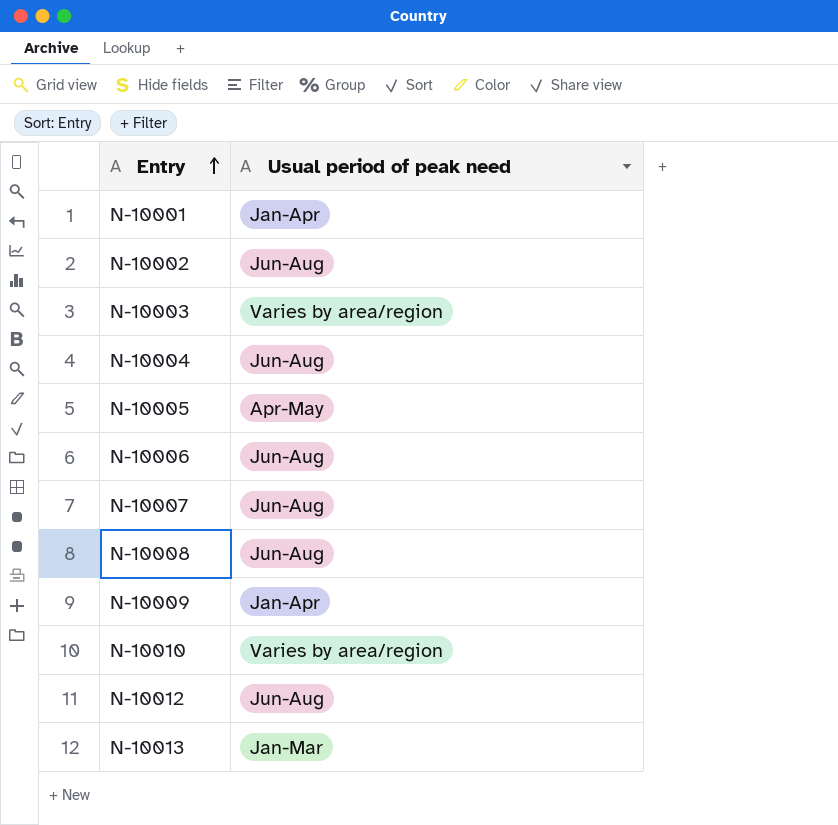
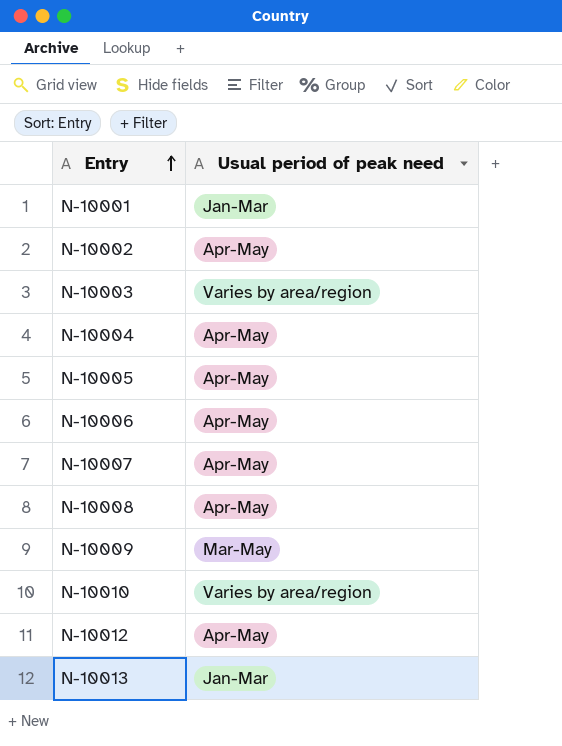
N-10001 | Usual period of peak need: Jan-Apr -> Jan-Mar
N-10002 | Usual period of peak need: Jun-Aug -> Apr-May
N-10004 | Usual period of peak need: Jun-Aug -> Apr-May
N-10006 | Usual period of peak need: Jun-Aug -> Apr-May
N-10007 | Usual period of peak need: Jun-Aug -> Apr-May
N-10008 | Usual period of peak need: Jun-Aug -> Apr-May
N-10009 | Usual period of peak need: Jan-Apr -> Mar-May
N-10012 | Usual period of peak need: Jun-Aug -> Apr-May

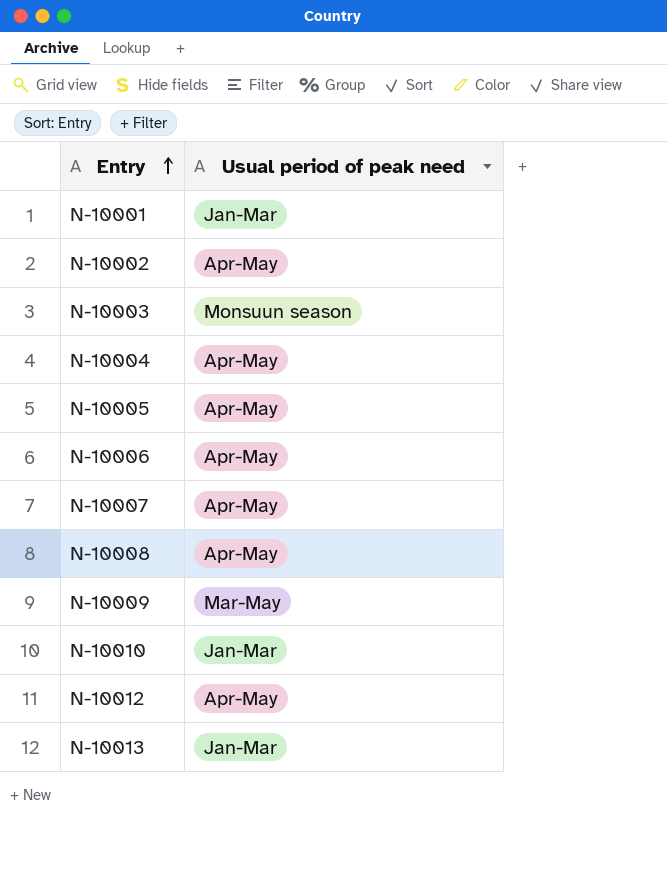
N-10003 | Usual period of peak need: Varies by area/region -> Monsuun season
N-10010 | Usual period of peak need: Varies by area/region -> Jan-Mar

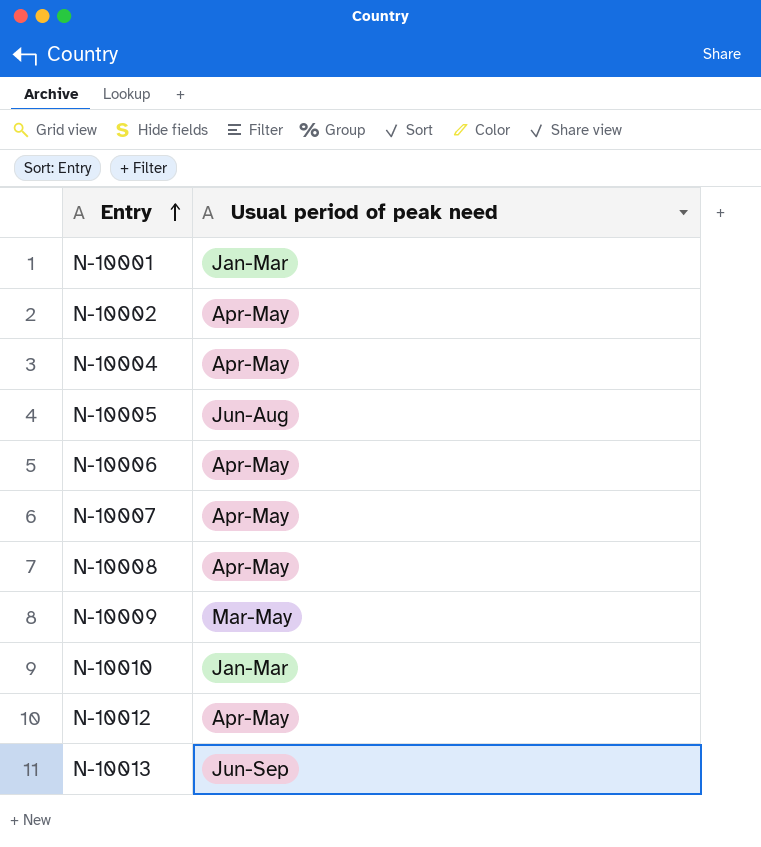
row N-10003: Monsuun season -> none
N-10005 | Usual period of peak need: Apr-May -> Jun-Aug
N-10013 | Usual period of peak need: Jan-Mar -> Jun-Sep

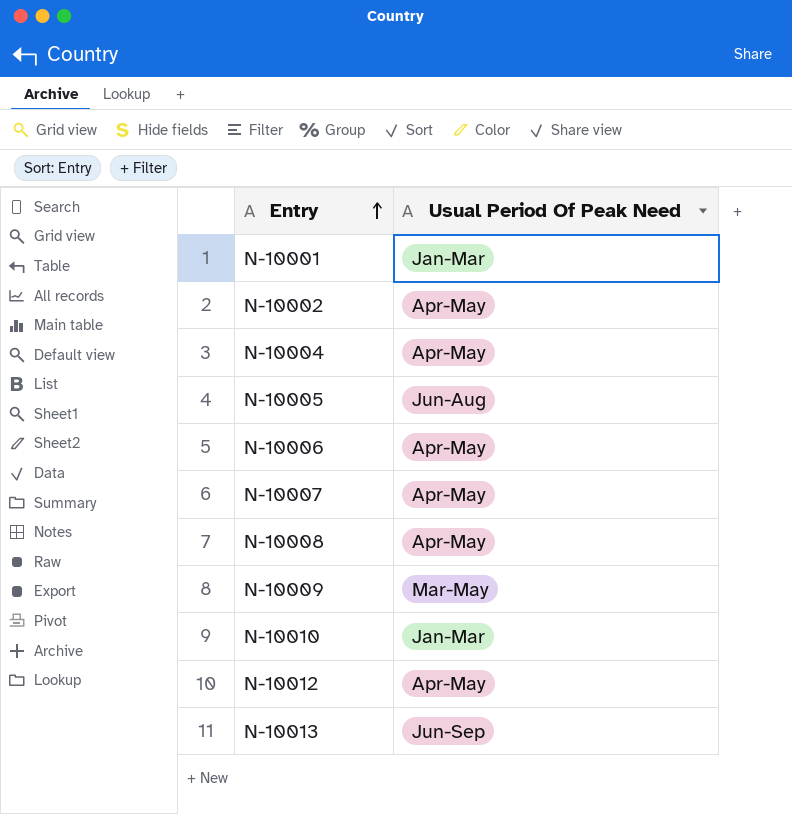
column name: Usual period of peak need -> Usual Period Of Peak Need

